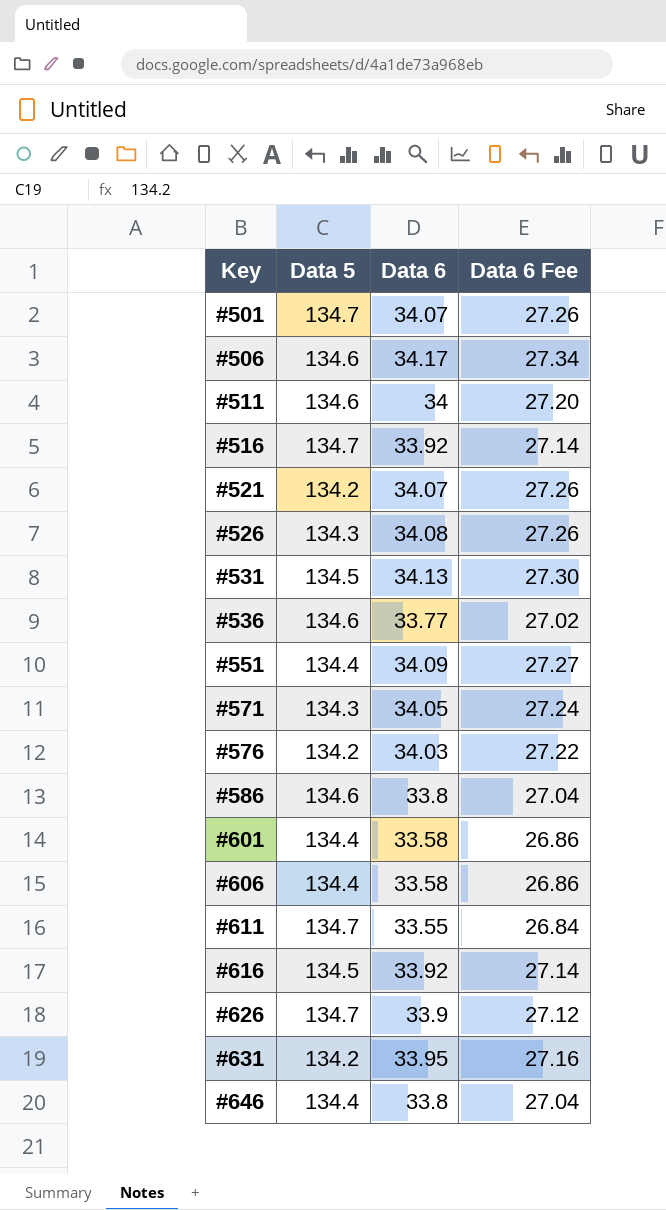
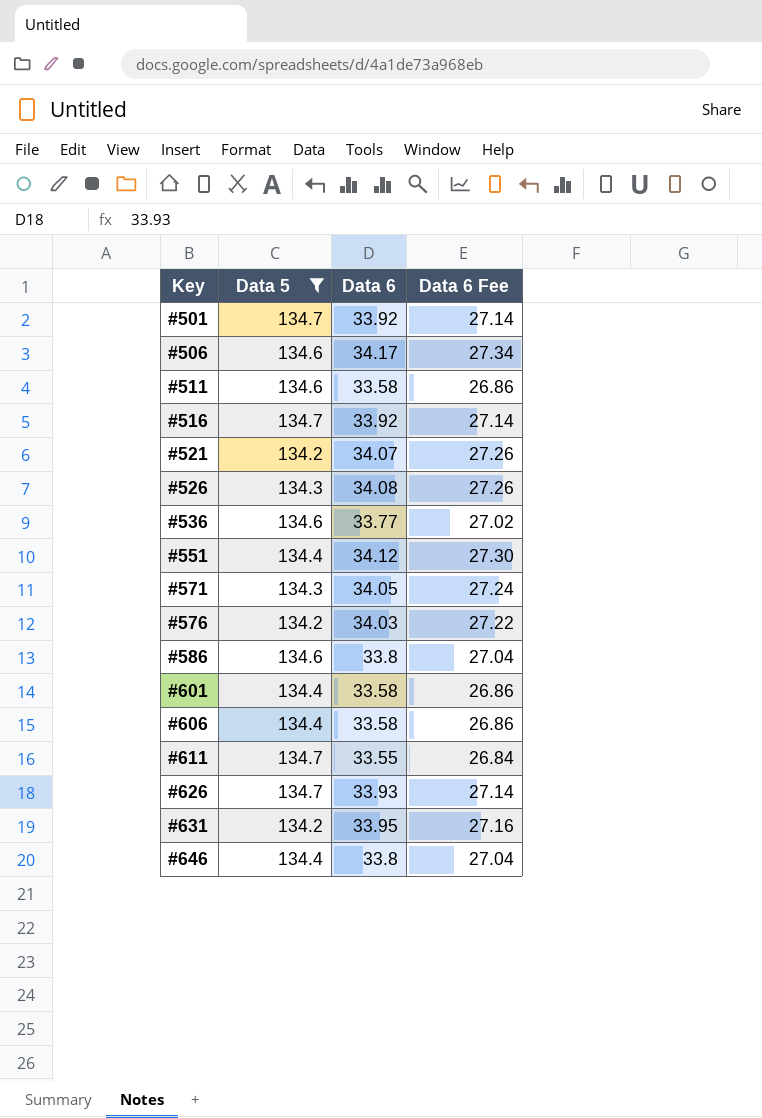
filter: none -> Data 5 != 134.5
#501 | Data 6: 34.07 -> 33.92
#501 | Data 6 Fee: 27.26 -> 27.14
#511 | Data 6: 34 -> 33.58
#511 | Data 6 Fee: 27.20 -> 26.86
#551 | Data 6: 34.09 -> 34.12
#551 | Data 6 Fee: 27.27 -> 27.30
#626 | Data 6: 33.9 -> 33.93
#626 | Data 6 Fee: 27.12 -> 27.14

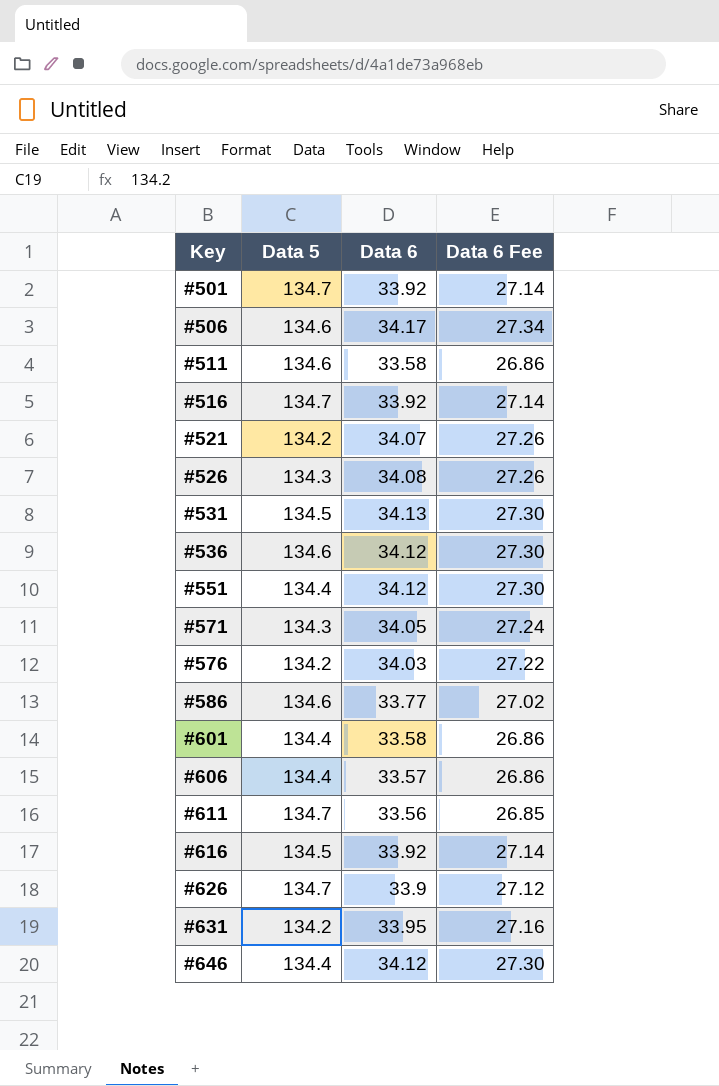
filter: Data 5 != 134.5 -> none
#536 | Data 6: 33.77 -> 34.12
#536 | Data 6 Fee: 27.02 -> 27.30
#586 | Data 6: 33.8 -> 33.77
#586 | Data 6 Fee: 27.04 -> 27.02
#606 | Data 6: 33.58 -> 33.57
#611 | Data 6: 33.55 -> 33.56
#611 | Data 6 Fee: 26.84 -> 26.85
#626 | Data 6: 33.93 -> 33.9
#626 | Data 6 Fee: 27.14 -> 27.12
#646 | Data 6: 33.8 -> 34.12
#646 | Data 6 Fee: 27.04 -> 27.30

